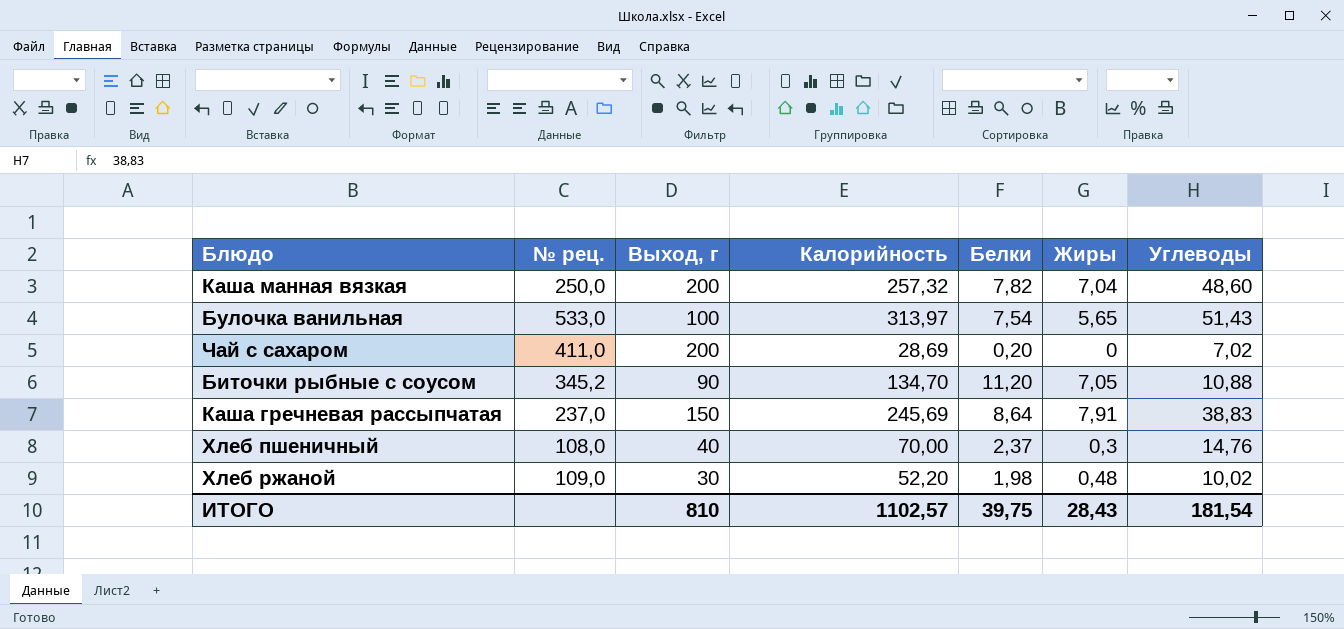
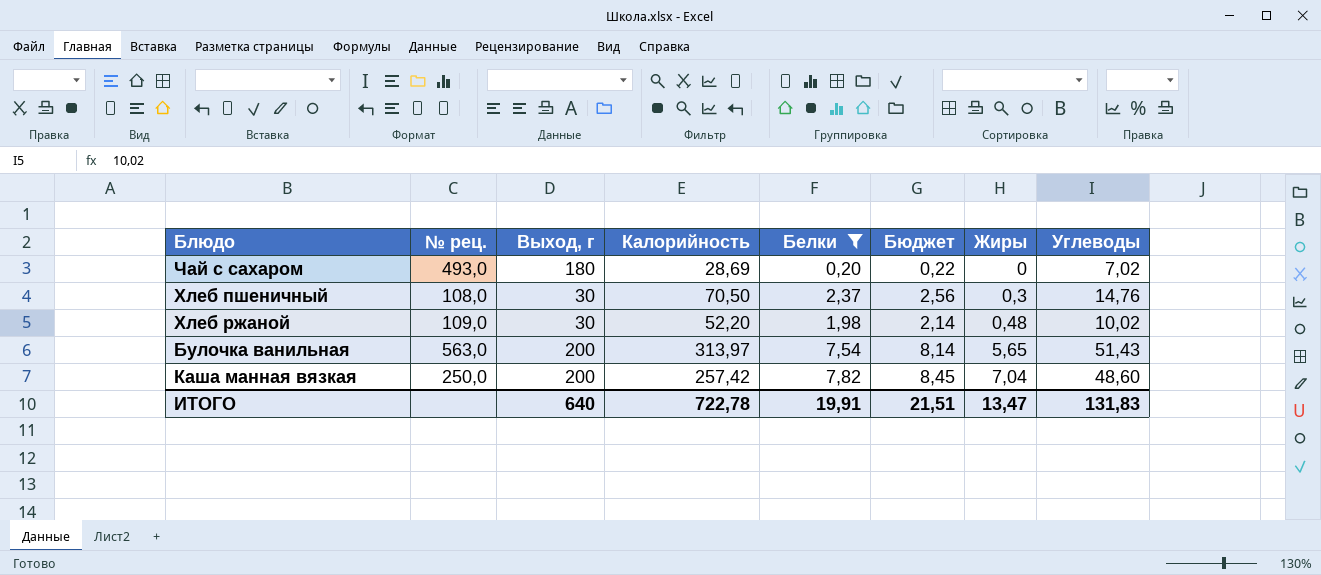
filter: none -> Белки <= 7,82
row order: none -> Жиры ascending
column Бюджет | formula: none -> [Белки] * 1,08
Чай с сахаром | № рец.: 411,0 -> 493,0
Чай с сахаром | Выход, г: 200 -> 180
Хлеб пшеничный | Выход, г: 40 -> 30
Хлеб пшеничный | Калорийность: 70,00 -> 70,50
Булочка ванильная | № рец.: 533,0 -> 563,0
Булочка ванильная | Выход, г: 100 -> 200
Каша манная вязкая | Калорийность: 257,32 -> 257,42
ИТОГО | Выход, г: 810 -> 640
ИТОГО | Калорийность: 1102,57 -> 722,78
ИТОГО | Белки: 39,75 -> 19,91
ИТОГО | Жиры: 28,43 -> 13,47
ИТОГО | Углеводы: 181,54 -> 131,83

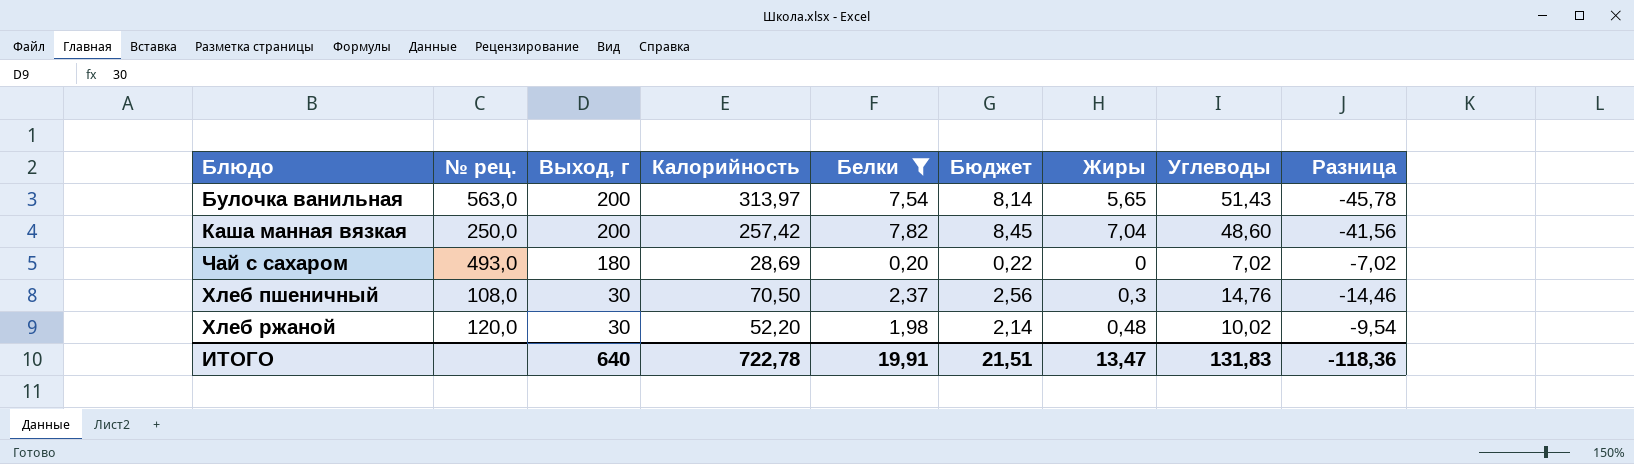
row order: Жиры ascending -> Выход, г descending
column Разница | formula: none -> [Жиры] - [Углеводы]
Хлеб ржаной | № рец.: 109,0 -> 120,0

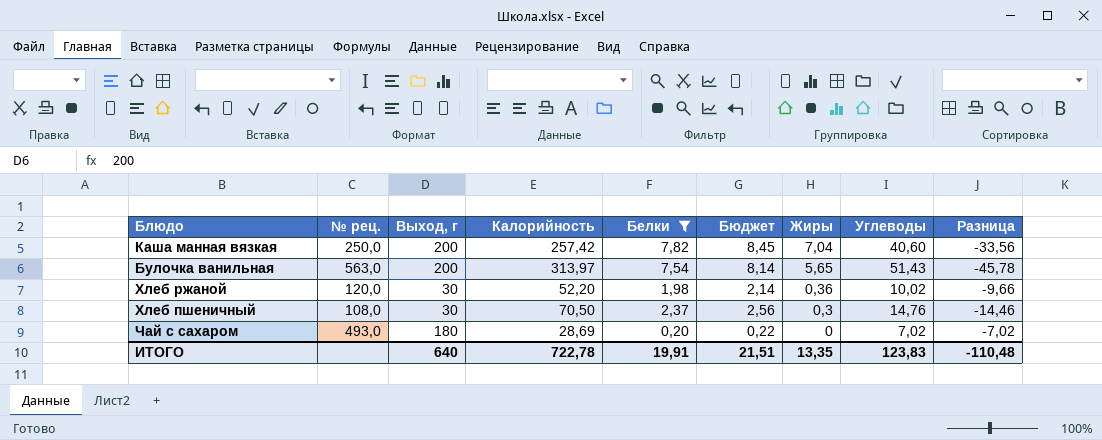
row order: Выход, г descending -> Жиры descending
Каша манная вязкая | Углеводы: 48,60 -> 40,60
Каша манная вязкая | Разница: -41,56 -> -33,56
Хлеб ржаной | Жиры: 0,48 -> 0,36
Хлеб ржаной | Разница: -9,54 -> -9,66
ИТОГО | Жиры: 13,47 -> 13,35
ИТОГО | Углеводы: 131,83 -> 123,83
ИТОГО | Разница: -118,36 -> -110,48

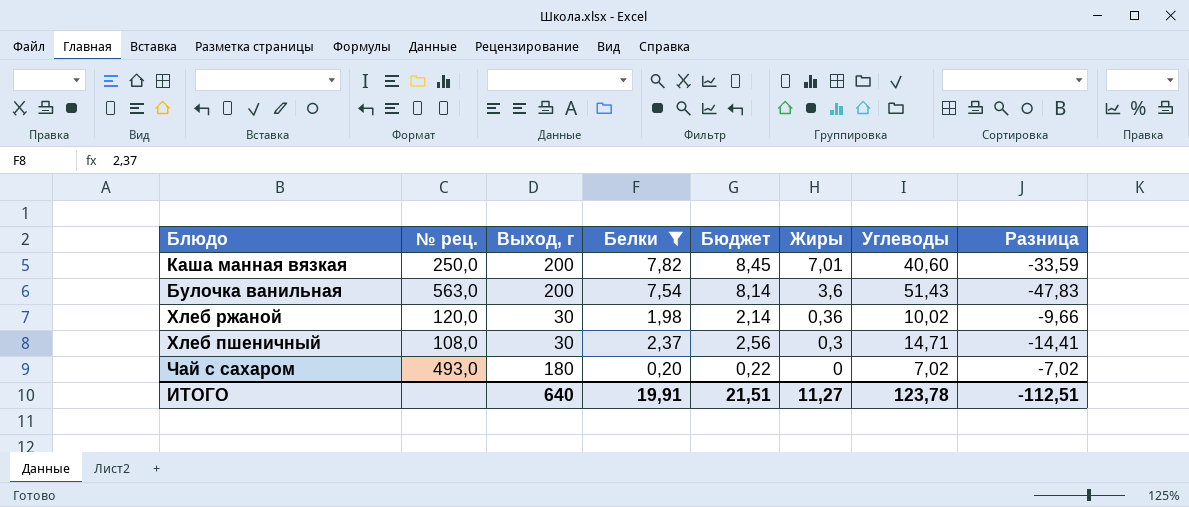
column Калорийность | position: 4 -> none
Каша манная вязкая | Жиры: 7,04 -> 7,01
Каша манная вязкая | Разница: -33,56 -> -33,59
Булочка ванильная | Жиры: 5,65 -> 3,6
Булочка ванильная | Разница: -45,78 -> -47,83
Хлеб пшеничный | Углеводы: 14,76 -> 14,71
Хлеб пшеничный | Разница: -14,46 -> -14,41
ИТОГО | Жиры: 13,35 -> 11,27
ИТОГО | Углеводы: 123,83 -> 123,78
ИТОГО | Разница: -110,48 -> -112,51

